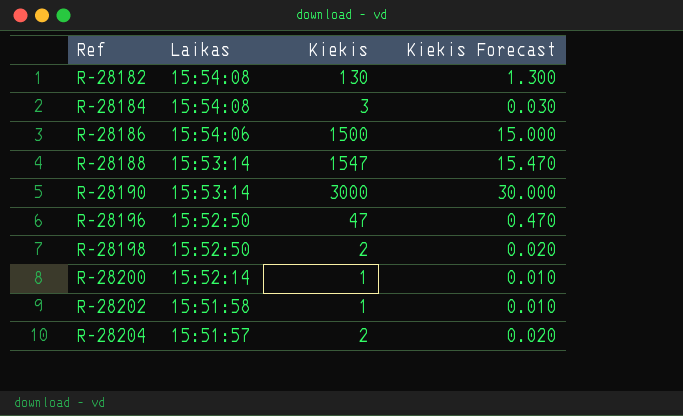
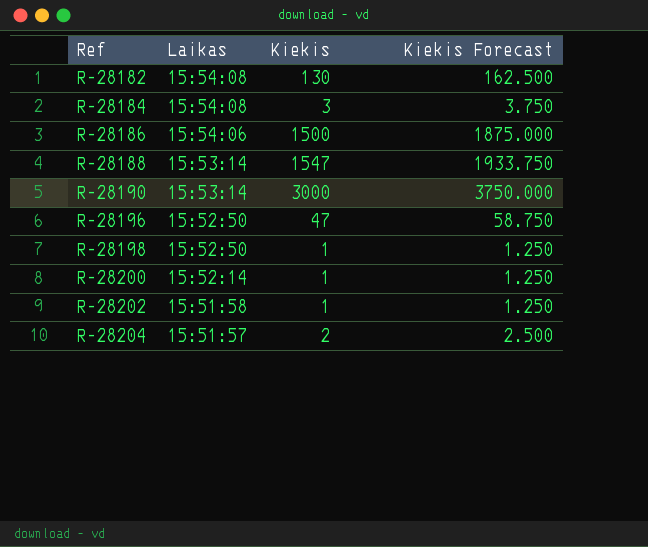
column Kiekis Forecast | formula: [Kiekis] * 0.01 -> [Kiekis] * 1.25
R-28198 | Kiekis: 2 -> 1

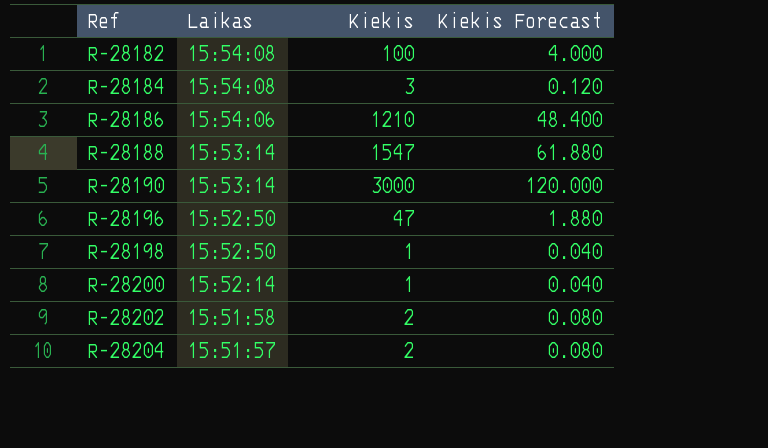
column Kiekis Forecast | formula: [Kiekis] * 1.25 -> [Kiekis] * 0.04
R-28182 | Kiekis: 130 -> 100
R-28186 | Kiekis: 1500 -> 1210
R-28202 | Kiekis: 1 -> 2

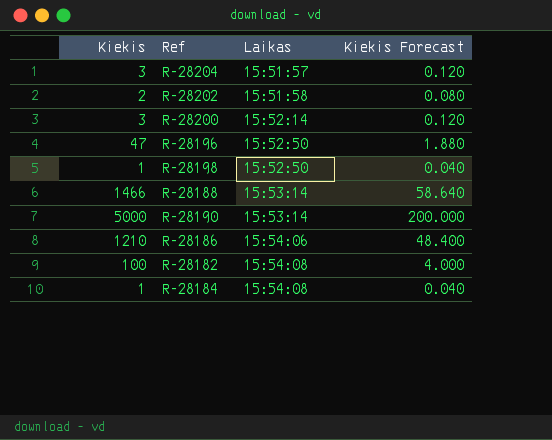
row order: Ref ascending -> Laikas ascending
column Kiekis | position: 3 -> 1
R-28204 | Kiekis: 2 -> 3
R-28204 | Kiekis Forecast: 0.080 -> 0.120
R-28200 | Kiekis: 1 -> 3
R-28200 | Kiekis Forecast: 0.040 -> 0.120
R-28188 | Kiekis: 1547 -> 1466
R-28188 | Kiekis Forecast: 61.880 -> 58.640
R-28190 | Kiekis: 3000 -> 5000
R-28190 | Kiekis Forecast: 120.000 -> 200.000
R-28184 | Kiekis: 3 -> 1
R-28184 | Kiekis Forecast: 0.120 -> 0.040

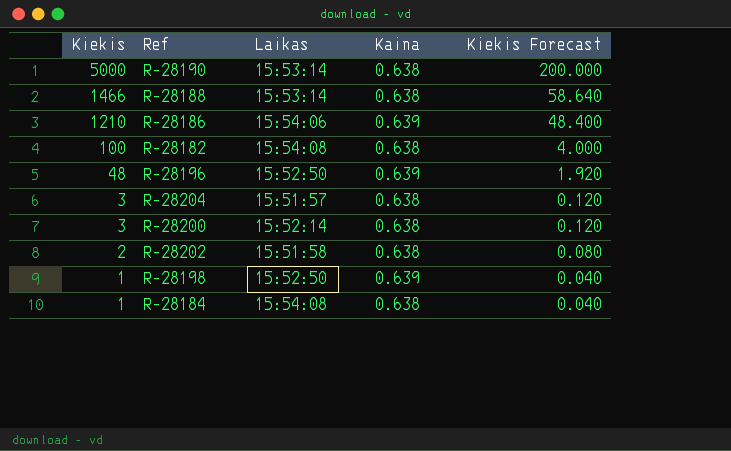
row order: Laikas ascending -> Kiekis descending
column Kaina | position: none -> 4
R-28196 | Kiekis: 47 -> 48
R-28196 | Kiekis Forecast: 1.880 -> 1.920

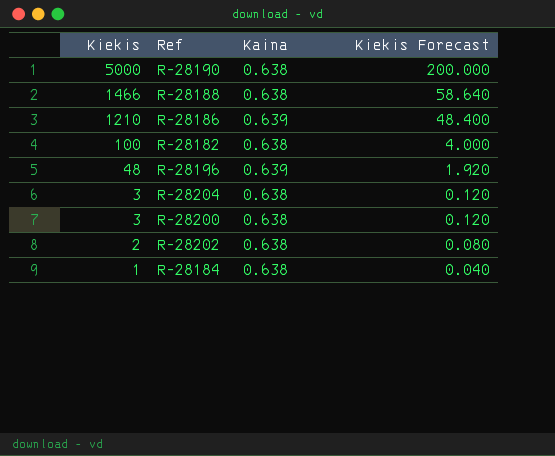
column Laikas | position: 3 -> none
row R-28198: 1 | 15:52:50 | 0.639 | 0.040 -> none

